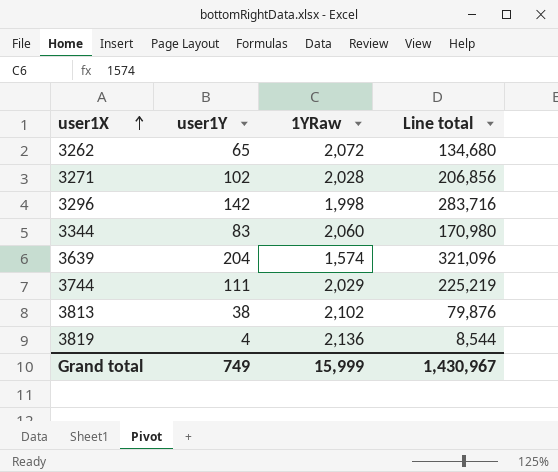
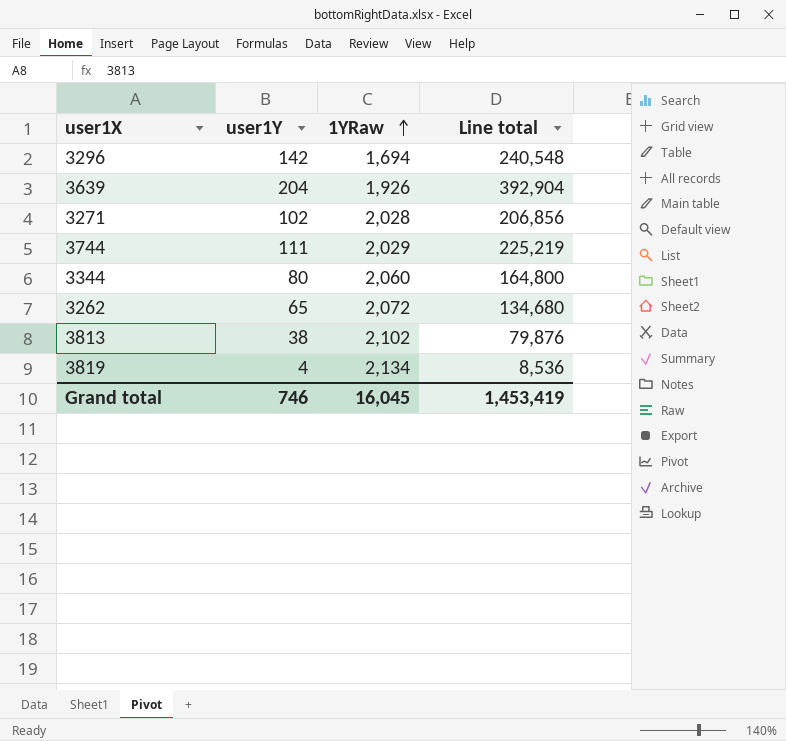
row order: user1X ascending -> 1YRaw ascending
3296 | 1YRaw: 1,998 -> 1,694
3296 | Line total: 283,716 -> 240,548
3639 | 1YRaw: 1,574 -> 1,926
3639 | Line total: 321,096 -> 392,904
3344 | user1Y: 83 -> 80
3344 | Line total: 170,980 -> 164,800
3819 | 1YRaw: 2,136 -> 2,134
3819 | Line total: 8,544 -> 8,536
Grand total | user1Y: 749 -> 746
Grand total | 1YRaw: 15,999 -> 16,045
Grand total | Line total: 1,430,967 -> 1,453,419

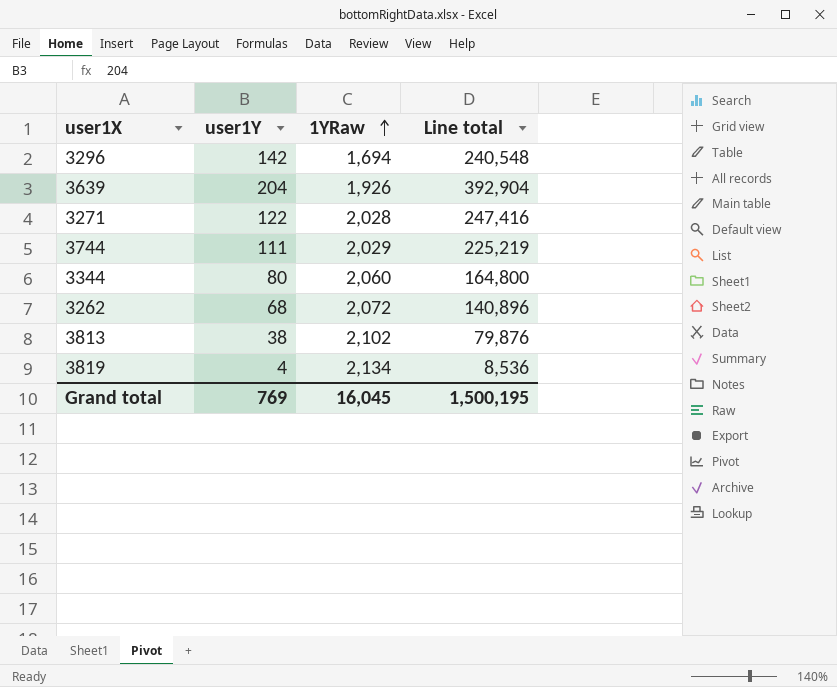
3271 | user1Y: 102 -> 122
3271 | Line total: 206,856 -> 247,416
3262 | user1Y: 65 -> 68
3262 | Line total: 134,680 -> 140,896
Grand total | user1Y: 746 -> 769
Grand total | Line total: 1,453,419 -> 1,500,195

